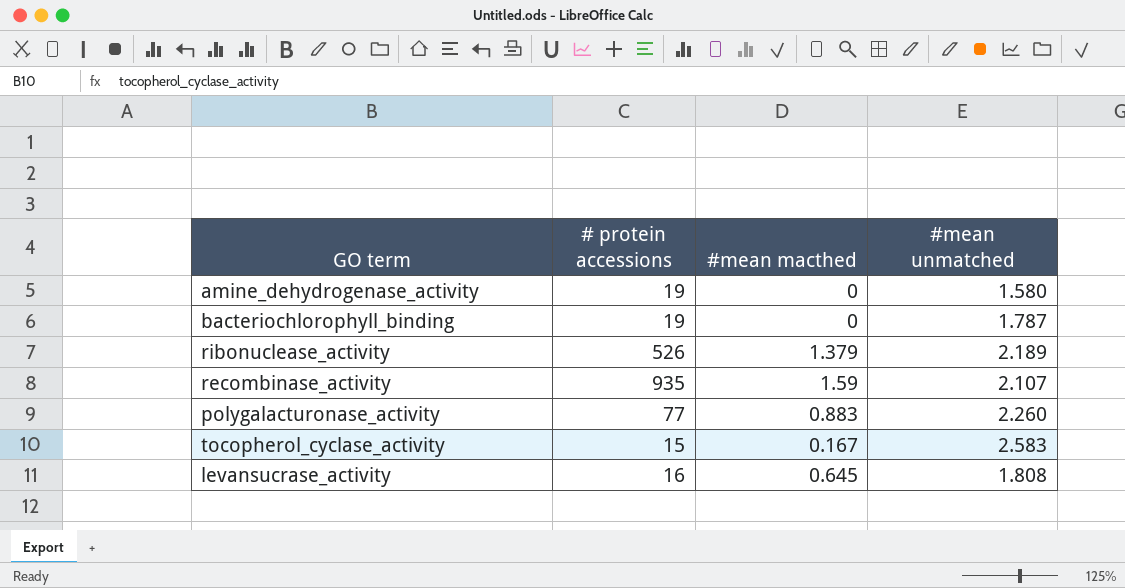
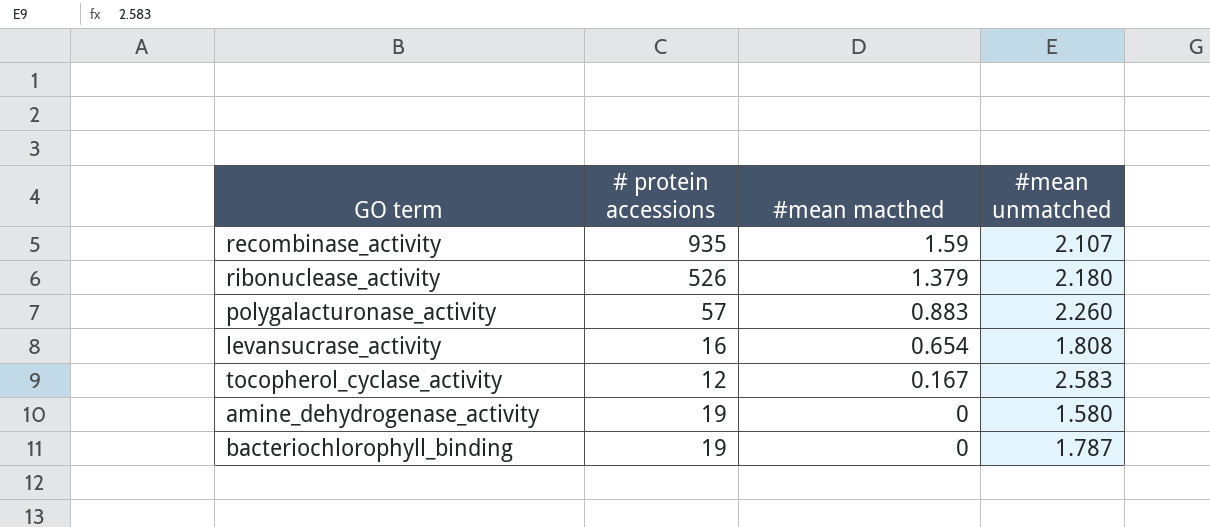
row order: none -> #mean macthed descending
ribonuclease_activity | #mean unmatched: 2.189 -> 2.180
polygalacturonase_activity | # protein accessions: 77 -> 57
levansucrase_activity | #mean macthed: 0.645 -> 0.654
tocopherol_cyclase_activity | # protein accessions: 15 -> 12

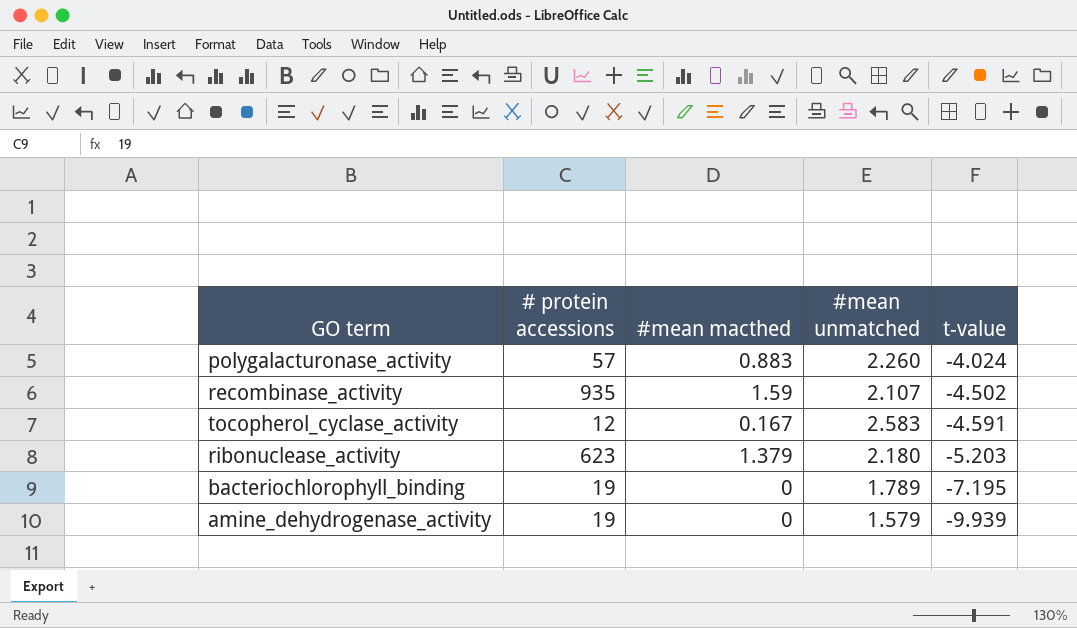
row order: #mean macthed descending -> t-value descending
column t-value | position: none -> 5
row levansucrase_activity: 16 | 0.654 | 1.808 -> none
ribonuclease_activity | # protein accessions: 526 -> 623
bacteriochlorophyll_binding | #mean unmatched: 1.787 -> 1.789
amine_dehydrogenase_activity | #mean unmatched: 1.580 -> 1.579

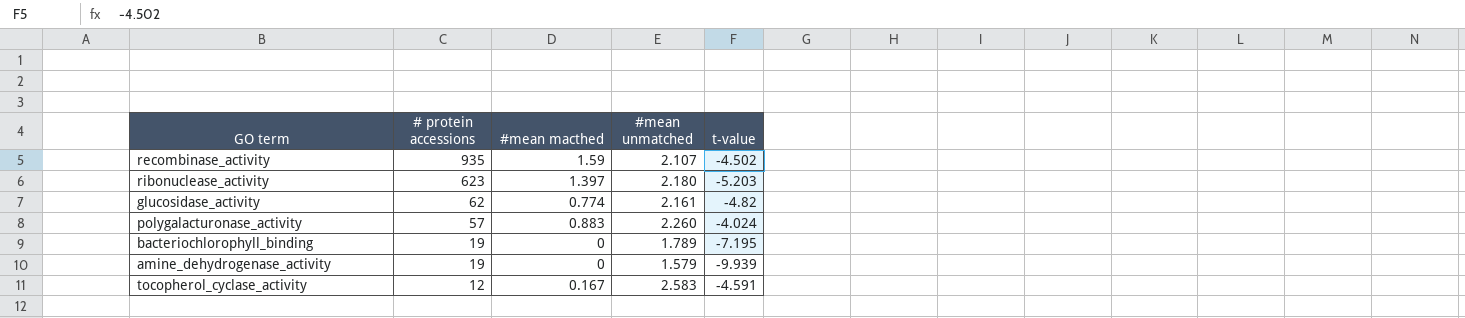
row order: t-value descending -> # protein accessions descending
ribonuclease_activity | #mean macthed: 1.379 -> 1.397
row glucosidase_activity: none -> 62 | 0.774 | 2.161 | -4.82

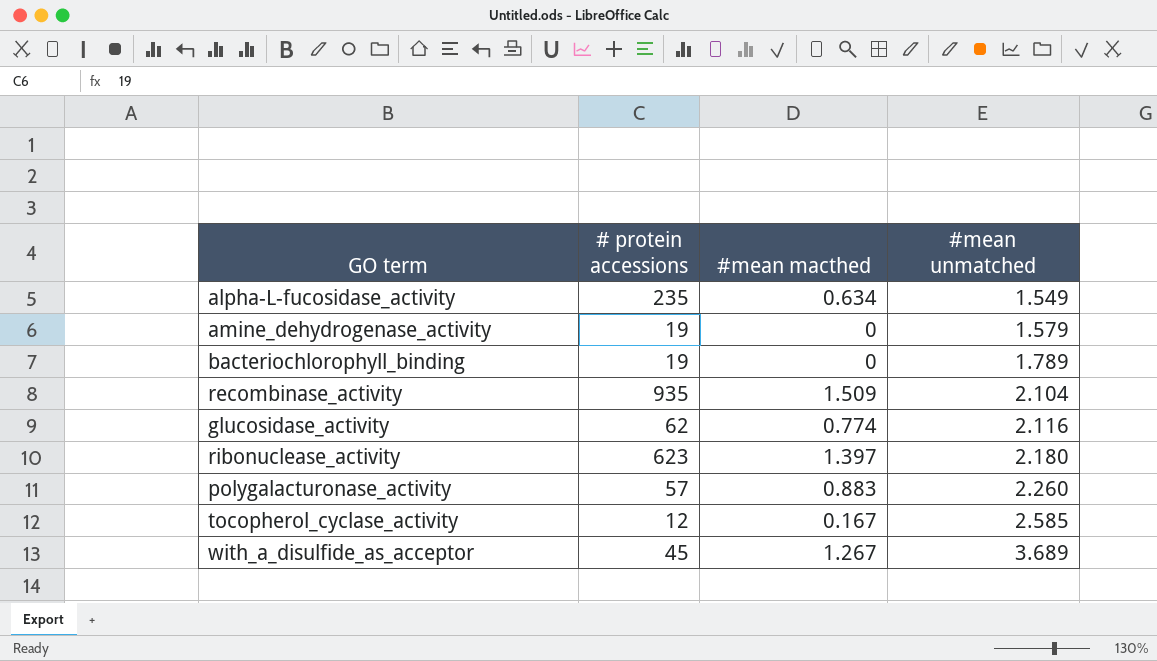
row order: # protein accessions descending -> #mean unmatched ascending
column t-value | position: 5 -> none
row alpha-L-fucosidase_activity: none -> 235 | 0.634 | 1.549
recombinase_activity | #mean macthed: 1.59 -> 1.509
recombinase_activity | #mean unmatched: 2.107 -> 2.104
glucosidase_activity | #mean unmatched: 2.161 -> 2.116
tocopherol_cyclase_activity | #mean unmatched: 2.583 -> 2.585
row with_a_disulfide_as_acceptor: none -> 45 | 1.267 | 3.689

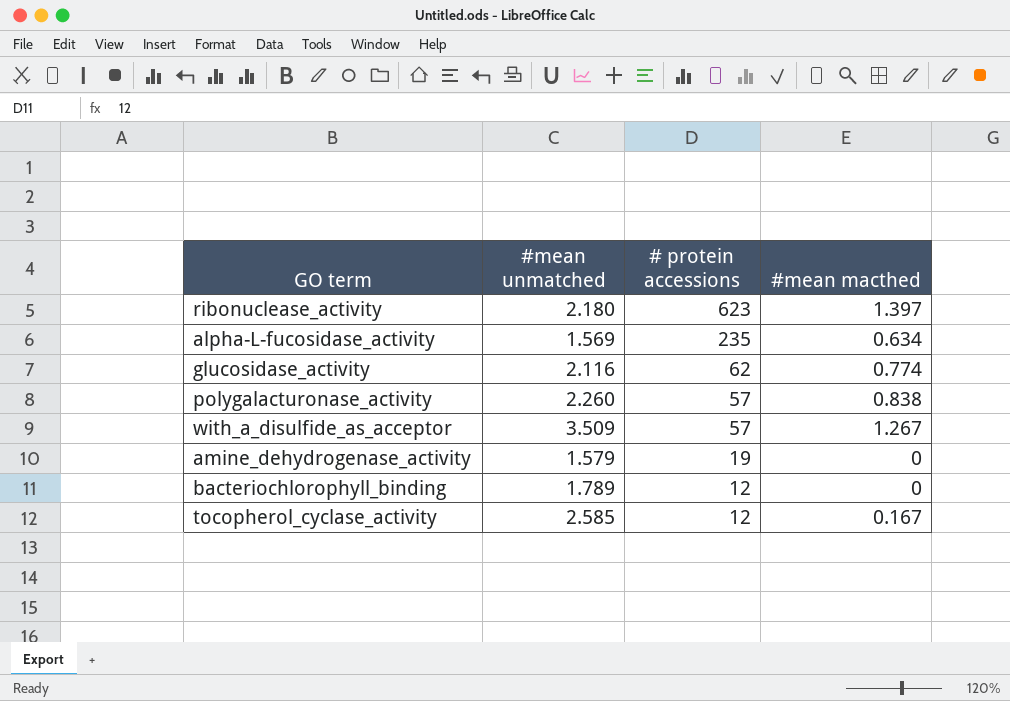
row order: #mean unmatched ascending -> # protein accessions descending
column #mean unmatched | position: 4 -> 2
row recombinase_activity: 935 | 1.509 | 2.104 -> none
alpha-L-fucosidase_activity | #mean unmatched: 1.549 -> 1.569
polygalacturonase_activity | #mean macthed: 0.883 -> 0.838
with_a_disulfide_as_acceptor | #mean unmatched: 3.689 -> 3.509
with_a_disulfide_as_acceptor | # protein accessions: 45 -> 57
bacteriochlorophyll_binding | # protein accessions: 19 -> 12

